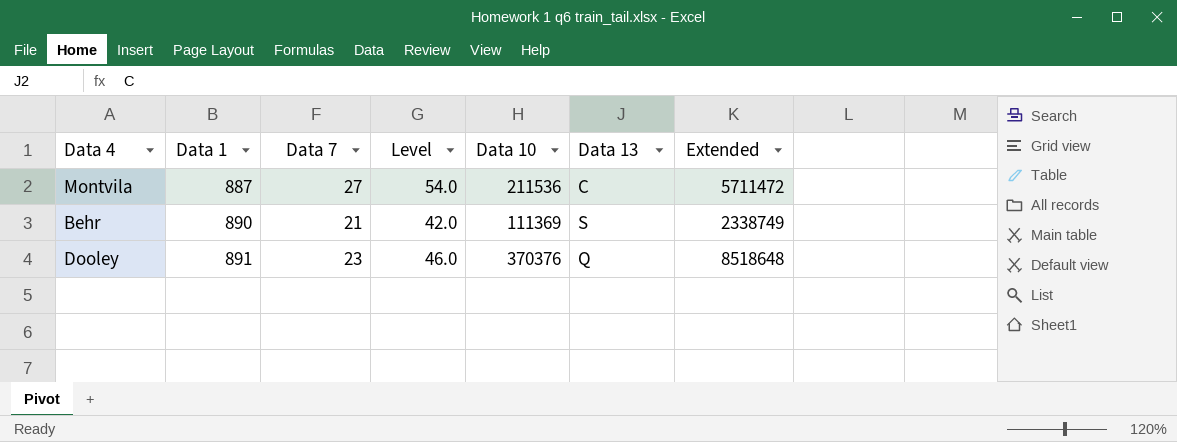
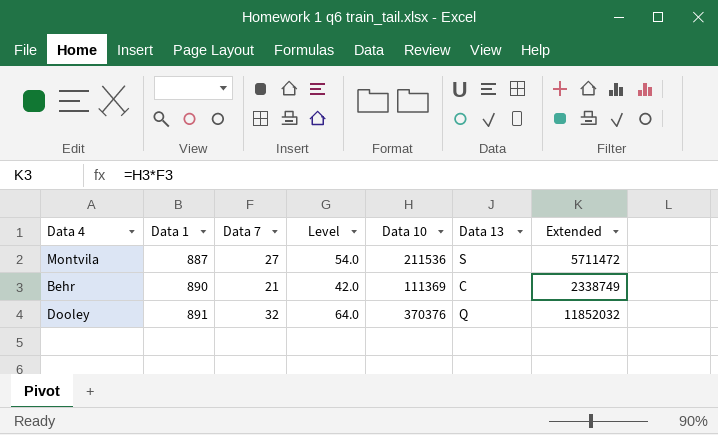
Montvila | Data 13: C -> S
Behr | Data 13: S -> C
Dooley | Data 7: 23 -> 32
Dooley | Level: 46.0 -> 64.0
Dooley | Extended: 8518648 -> 11852032

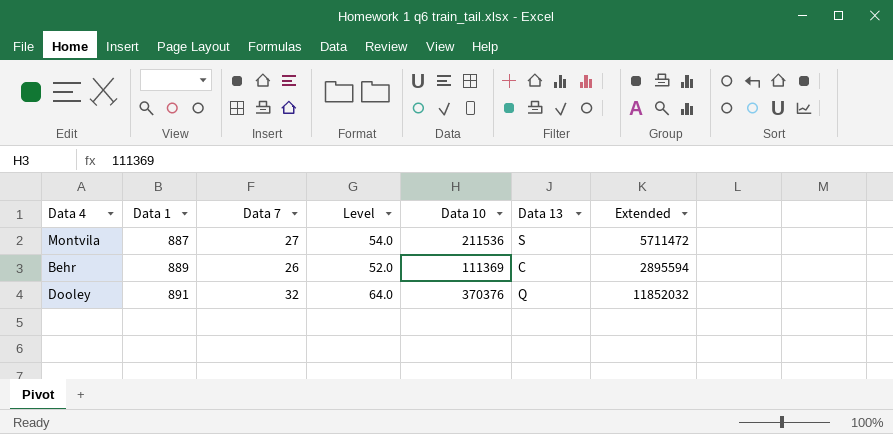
Behr | Data 1: 890 -> 889
Behr | Data 7: 21 -> 26
Behr | Level: 42.0 -> 52.0
Behr | Extended: 2338749 -> 2895594

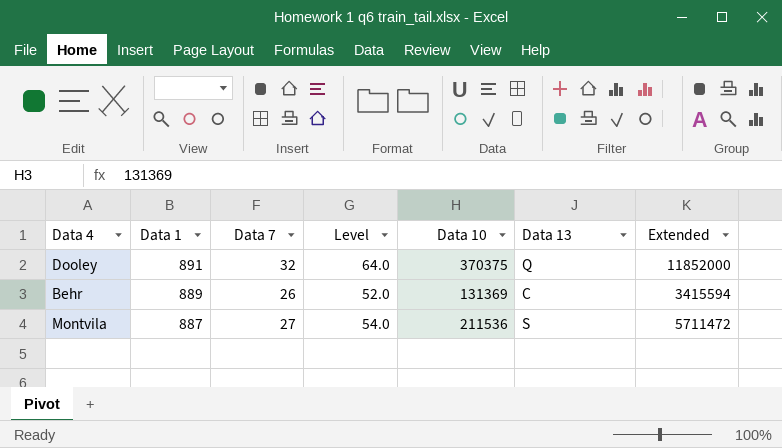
row order: Data 1 ascending -> Data 1 descending
Dooley | Data 10: 370376 -> 370375
Dooley | Extended: 11852032 -> 11852000
Behr | Data 10: 111369 -> 131369
Behr | Extended: 2895594 -> 3415594

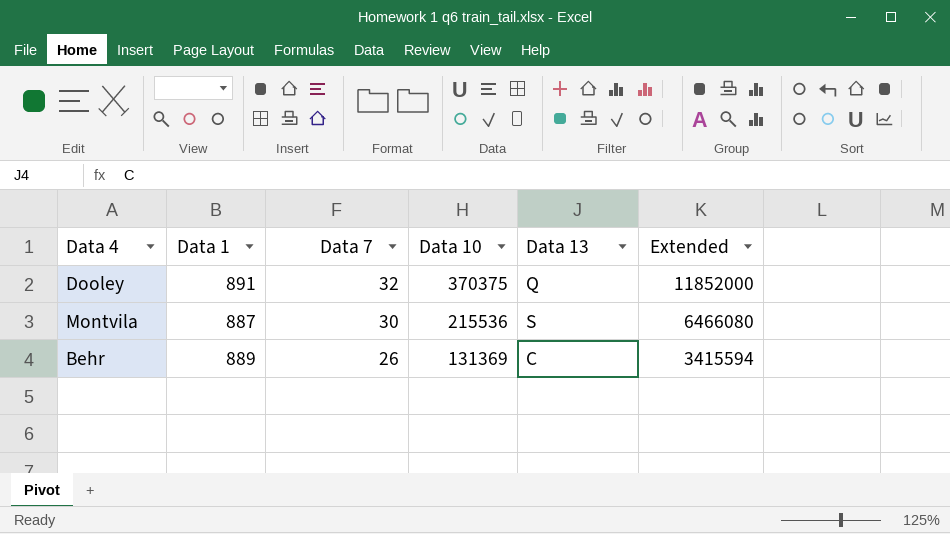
row order: Data 1 descending -> Data 7 descending
column Level | formula: [Data 7] * 2 -> none
Montvila | Data 7: 27 -> 30
Montvila | Data 10: 211536 -> 215536
Montvila | Extended: 5711472 -> 6466080

